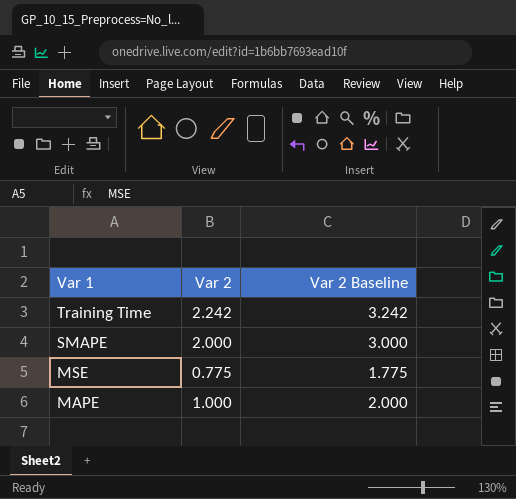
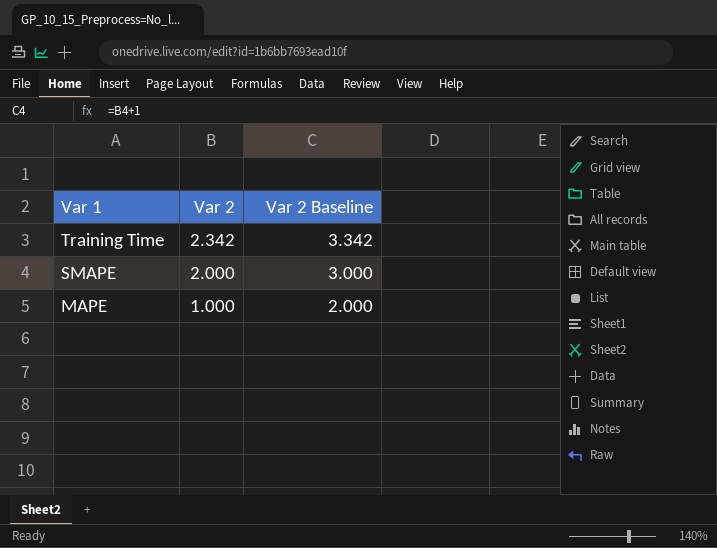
row MSE: 0.775 | 1.775 -> none
Training Time | Var 2: 2.242 -> 2.342
Training Time | Var 2 Baseline: 3.242 -> 3.342

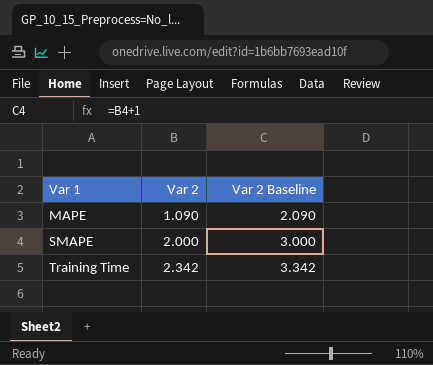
row order: Var 1 descending -> Var 1 ascending
MAPE | Var 2: 1.000 -> 1.090
MAPE | Var 2 Baseline: 2.000 -> 2.090

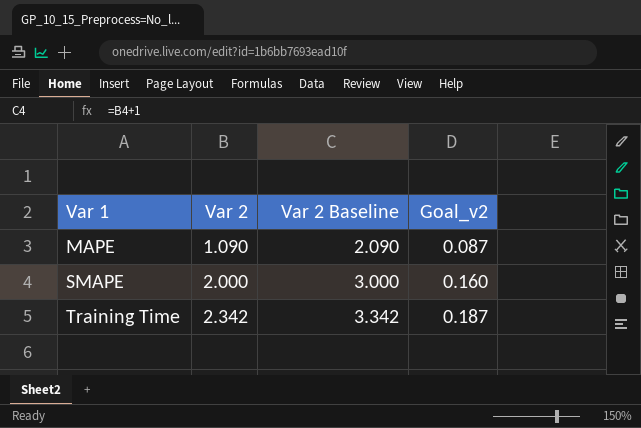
column Goal_v2 | formula: none -> [Var 2] * 0.08

